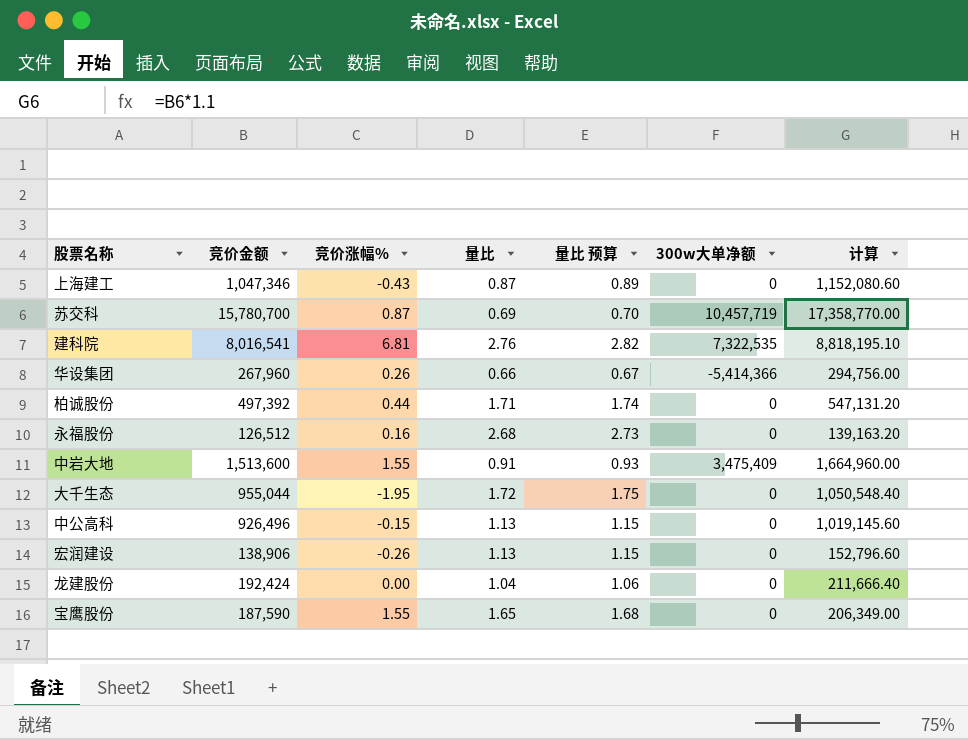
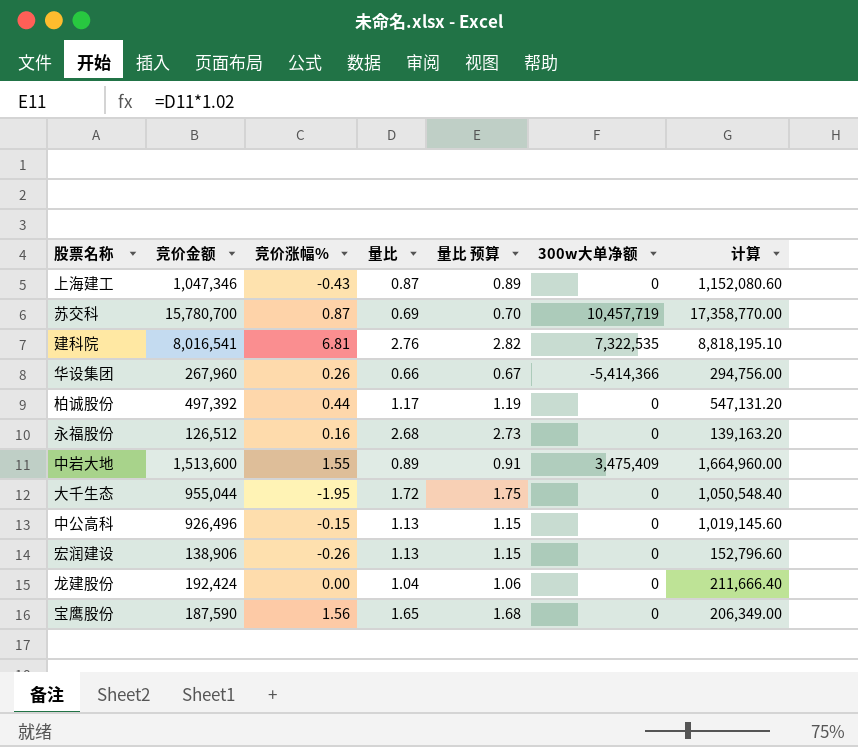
柏诚股份 | 量比: 1.71 -> 1.17
柏诚股份 | 量比 预算: 1.74 -> 1.19
中岩大地 | 量比: 0.91 -> 0.89
中岩大地 | 量比 预算: 0.93 -> 0.91
宝鹰股份 | 竞价涨幅%: 1.55 -> 1.56

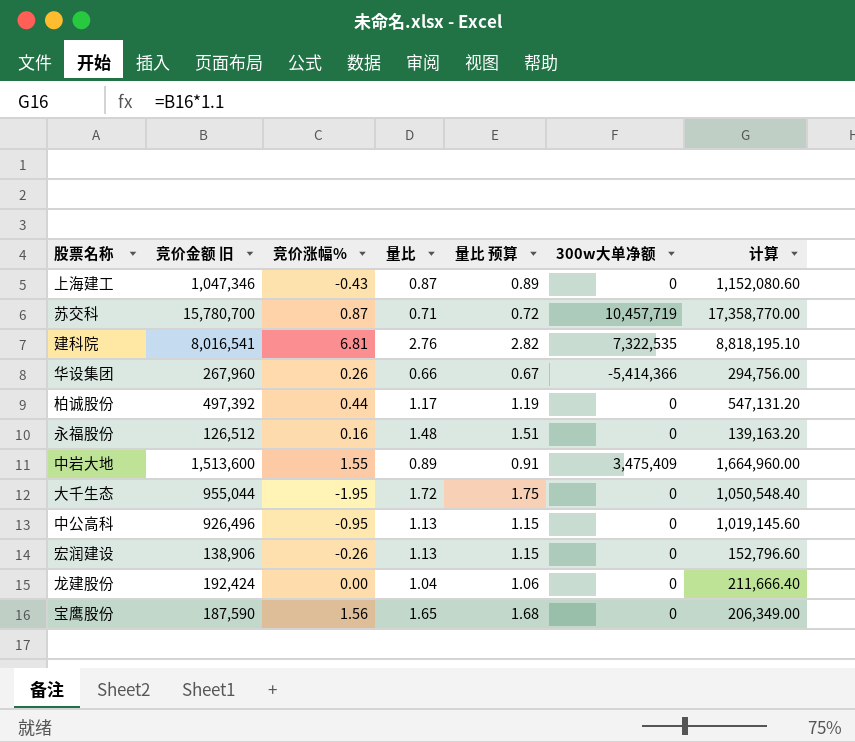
column name: 竞价金额 -> 竞价金额 旧
苏交科 | 量比: 0.69 -> 0.71
苏交科 | 量比 预算: 0.70 -> 0.72
永福股份 | 量比: 2.68 -> 1.48
永福股份 | 量比 预算: 2.73 -> 1.51
中公高科 | 竞价涨幅%: -0.15 -> -0.95

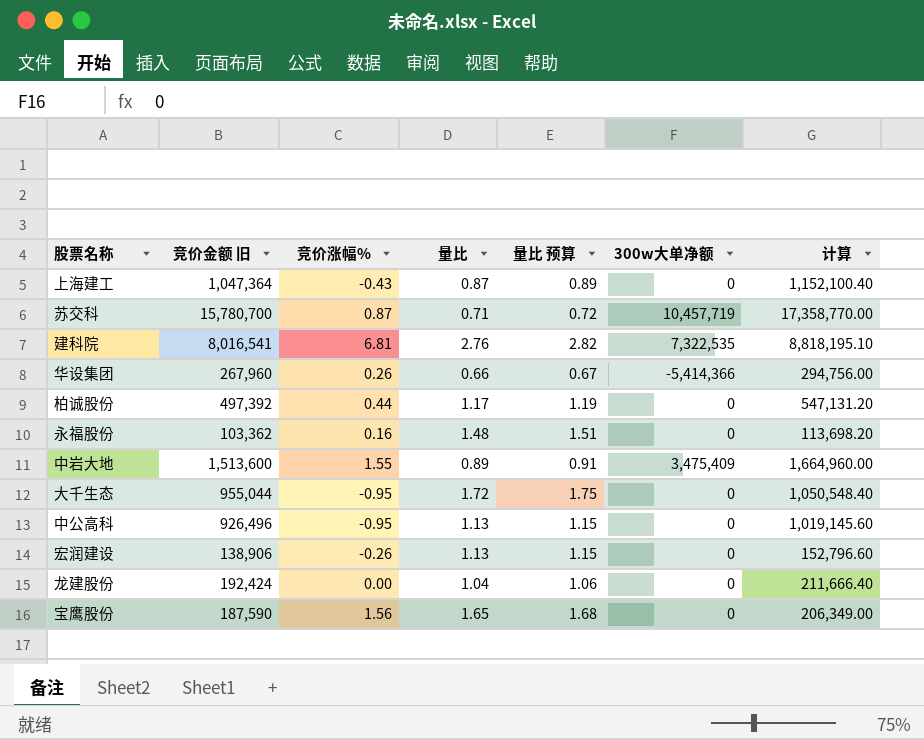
上海建工 | 竞价金额 旧: 1,047,346 -> 1,047,364
上海建工 | 计算: 1,152,080.60 -> 1,152,100.40
永福股份 | 竞价金额 旧: 126,512 -> 103,362
永福股份 | 计算: 139,163.20 -> 113,698.20
大千生态 | 竞价涨幅%: -1.95 -> -0.95

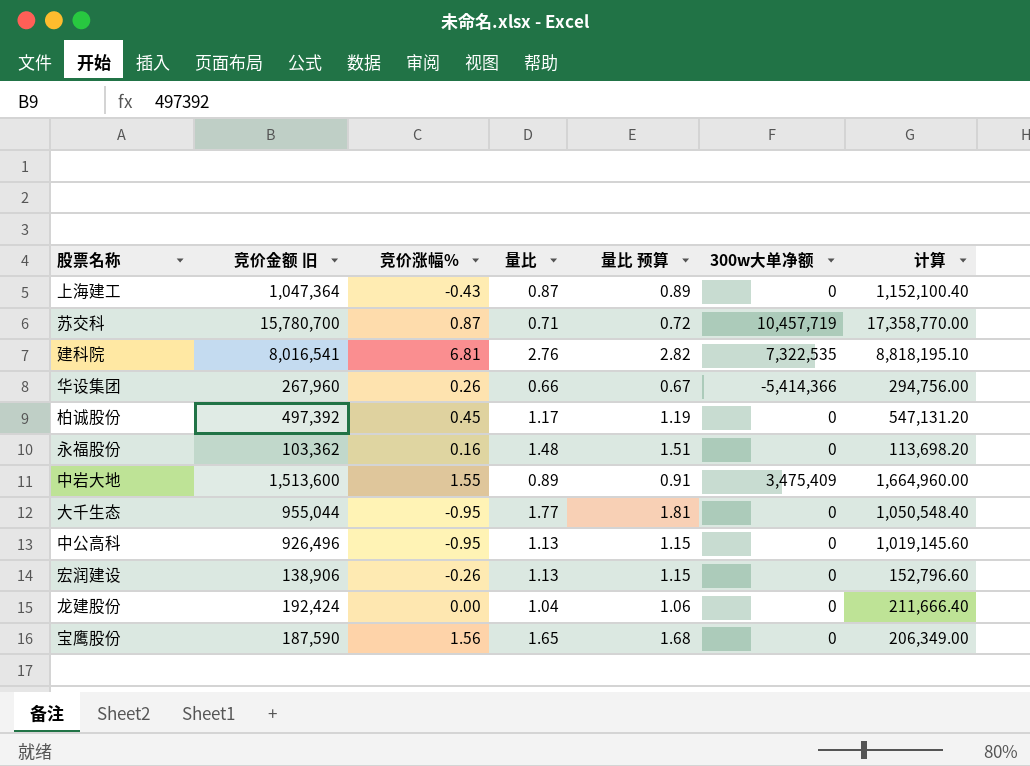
柏诚股份 | 竞价涨幅%: 0.44 -> 0.45
大千生态 | 量比: 1.72 -> 1.77
大千生态 | 量比 预算: 1.75 -> 1.81

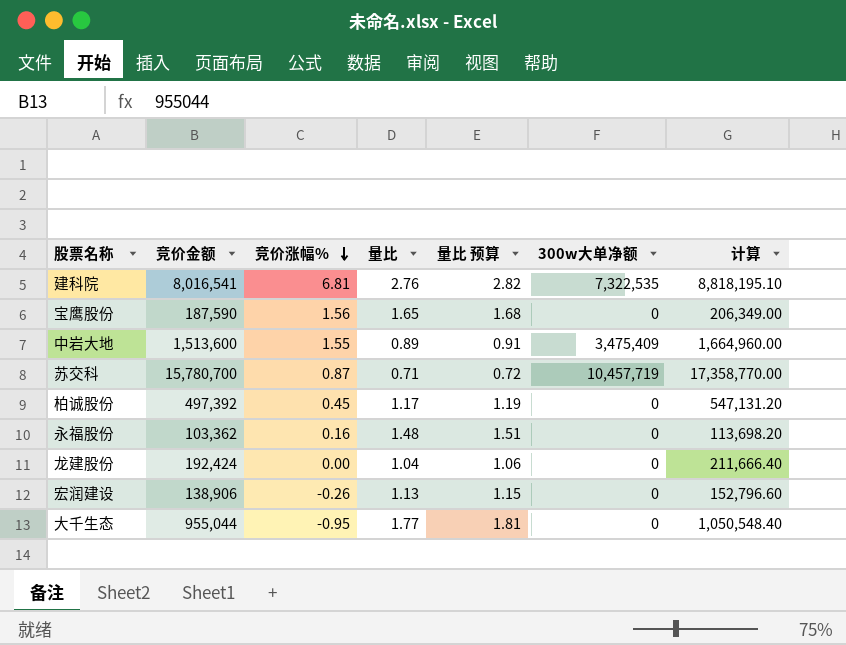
row order: none -> 竞价涨幅% descending
column name: 竞价金额 旧 -> 竞价金额
row 上海建工: 1,047,364 | -0.43 | 0.87 | 0.89 | 0 | 1,152,100.40 -> none
row 华设集团: 267,960 | 0.26 | 0.66 | 0.67 | -5,414,366 | 294,756.00 -> none
row 中公高科: 926,496 | -0.95 | 1.13 | 1.15 | 0 | 1,019,145.60 -> none

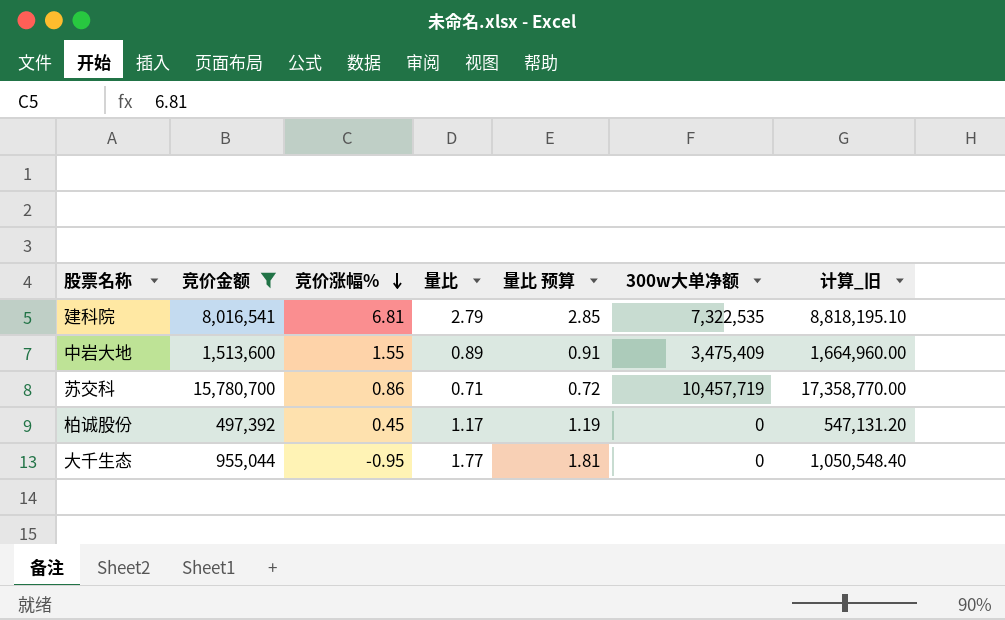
filter: none -> 竞价金额 >= 497,392
column name: 计算 -> 计算_旧
建科院 | 量比: 2.76 -> 2.79
建科院 | 量比 预算: 2.82 -> 2.85
苏交科 | 竞价涨幅%: 0.87 -> 0.86

